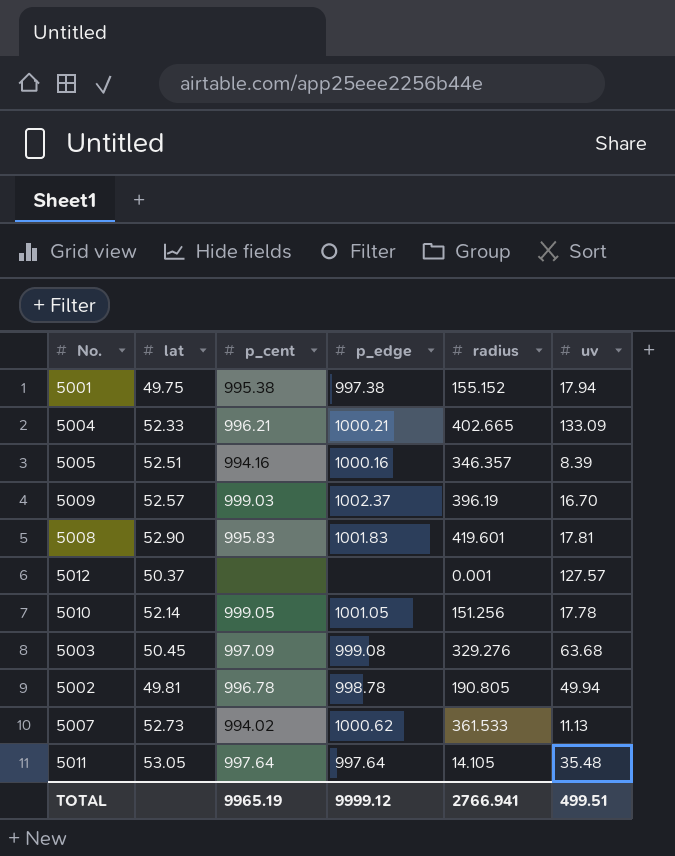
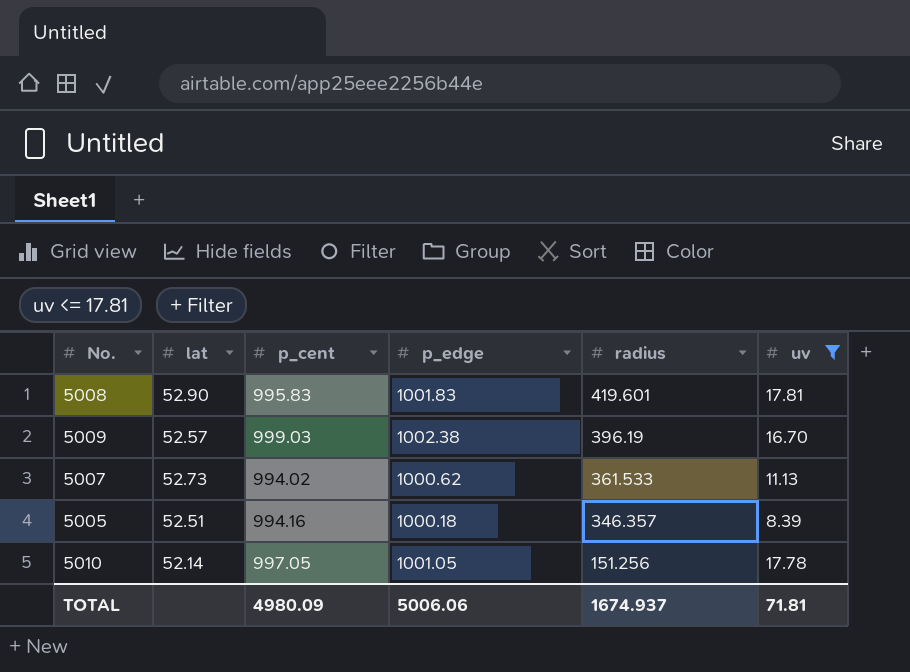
filter: none -> uv <= 17.81
row order: none -> radius descending
5009 | p_edge: 1002.37 -> 1002.38
5005 | p_edge: 1000.16 -> 1000.18
5010 | p_cent: 999.05 -> 997.05
TOTAL | p_cent: 9965.19 -> 4980.09
TOTAL | p_edge: 9999.12 -> 5006.06
TOTAL | radius: 2766.941 -> 1674.937
TOTAL | uv: 499.51 -> 71.81

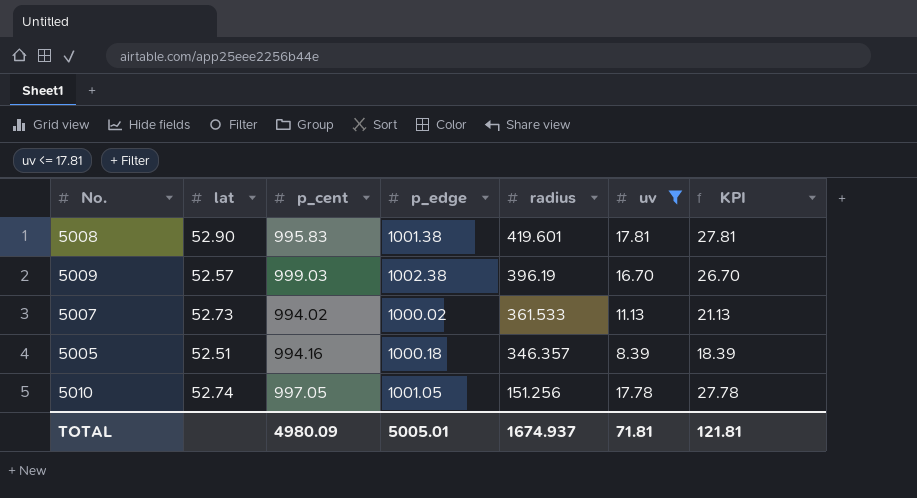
column KPI | formula: none -> [uv] + 10
5008 | p_edge: 1001.83 -> 1001.38
5007 | p_edge: 1000.62 -> 1000.02
5010 | lat: 52.14 -> 52.74
TOTAL | p_edge: 5006.06 -> 5005.01

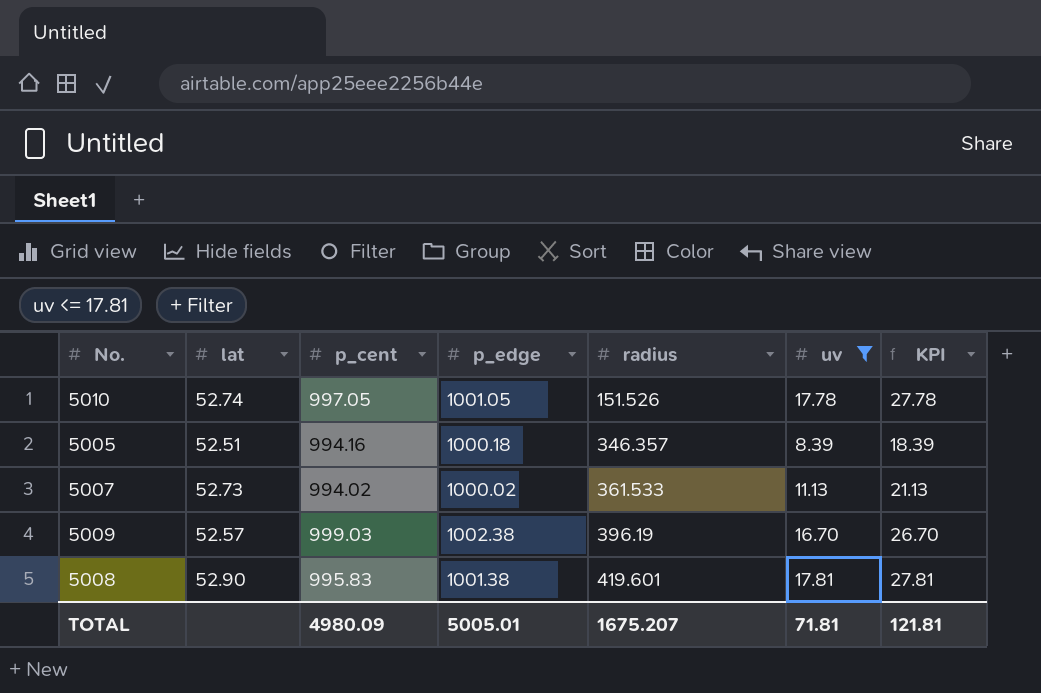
row order: radius descending -> radius ascending
5010 | radius: 151.256 -> 151.526
TOTAL | radius: 1674.937 -> 1675.207

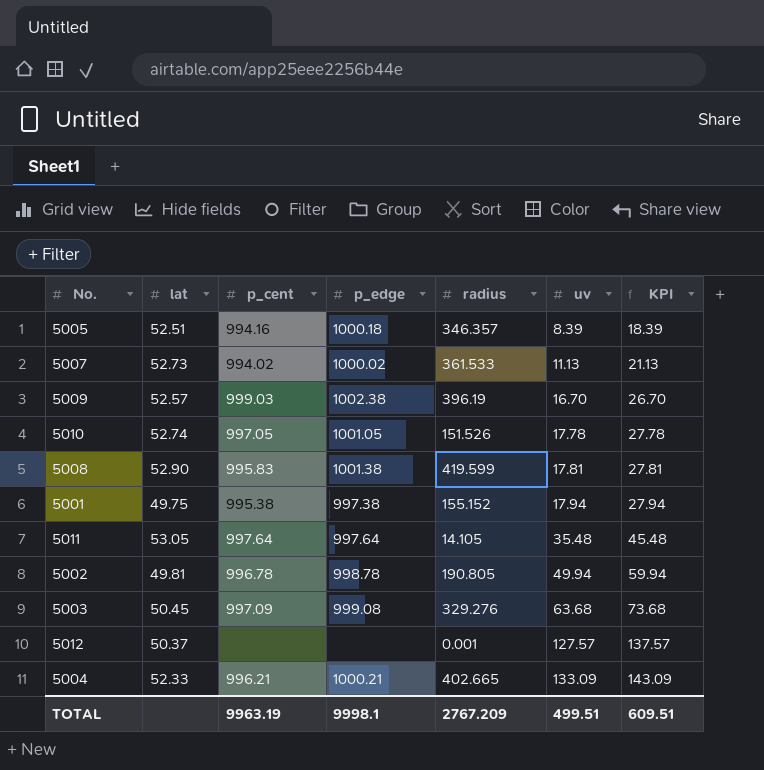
filter: uv <= 17.81 -> none
row order: radius ascending -> uv ascending
5008 | radius: 419.601 -> 419.599
TOTAL | p_cent: 4980.09 -> 9963.19
TOTAL | p_edge: 5005.01 -> 9998.1
TOTAL | radius: 1675.207 -> 2767.209
TOTAL | uv: 71.81 -> 499.51
TOTAL | KPI: 121.81 -> 609.51

